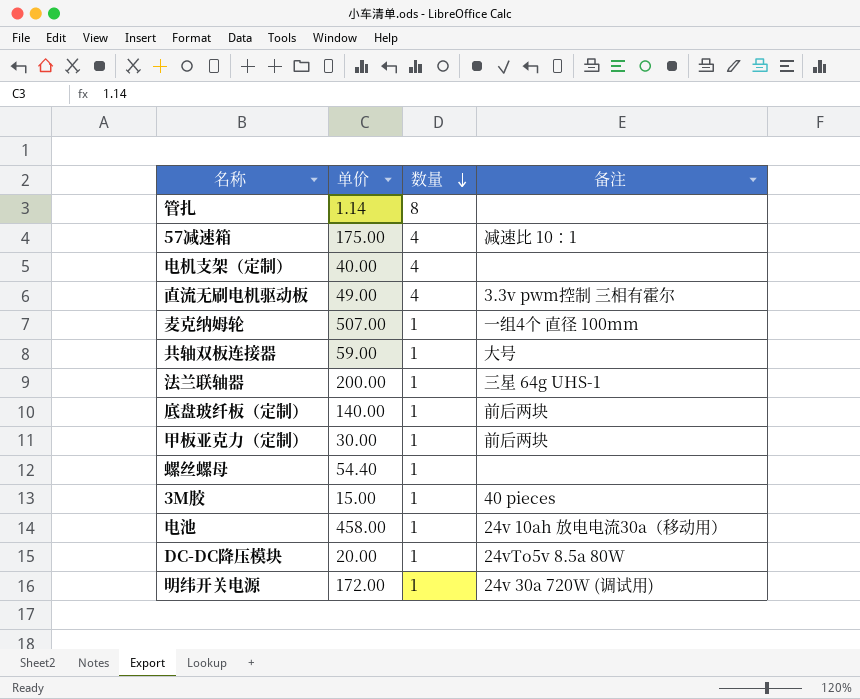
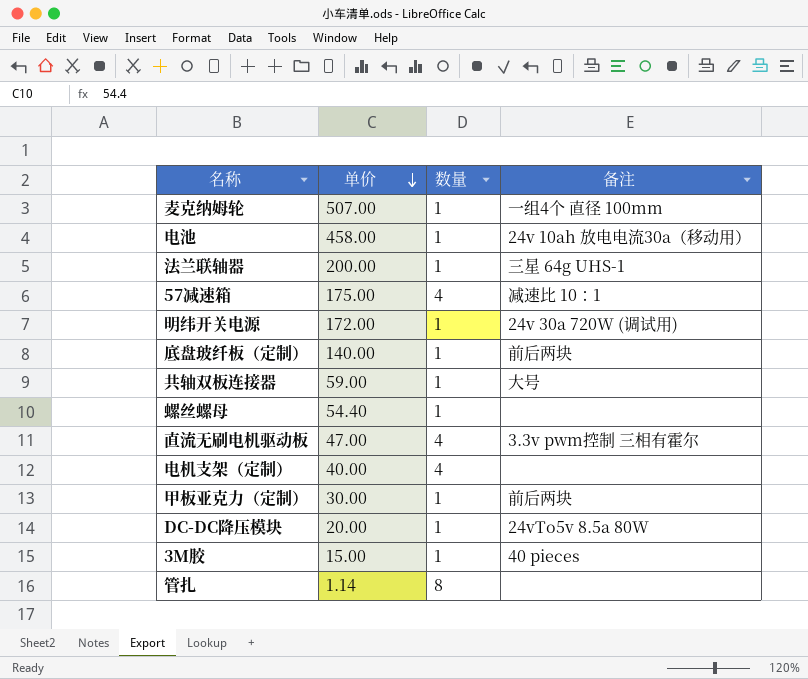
row order: 数量 descending -> 单价 descending
直流无刷电机驱动板 | 单价: 49.00 -> 47.00

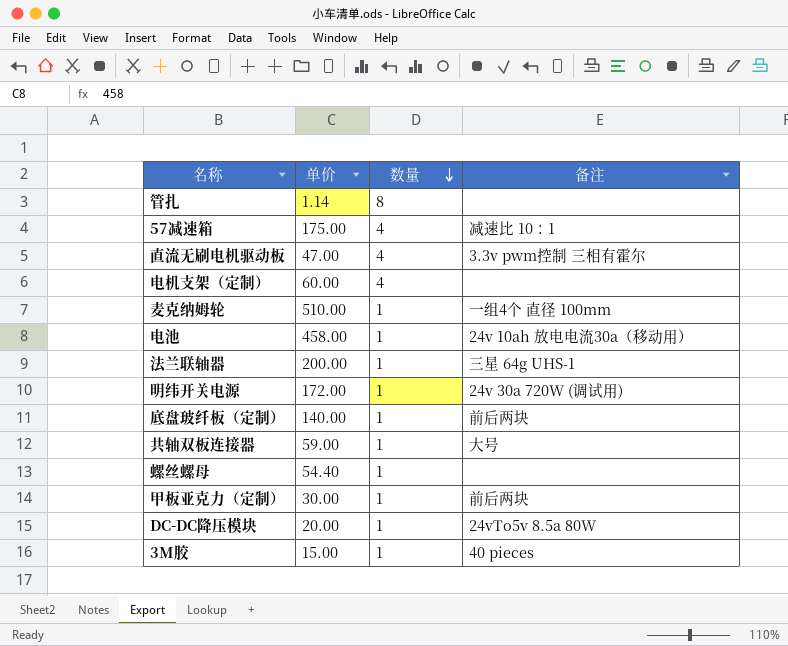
row order: 单价 descending -> 数量 descending
电机支架（定制） | 单价: 40.00 -> 60.00
麦克纳姆轮 | 单价: 507.00 -> 510.00

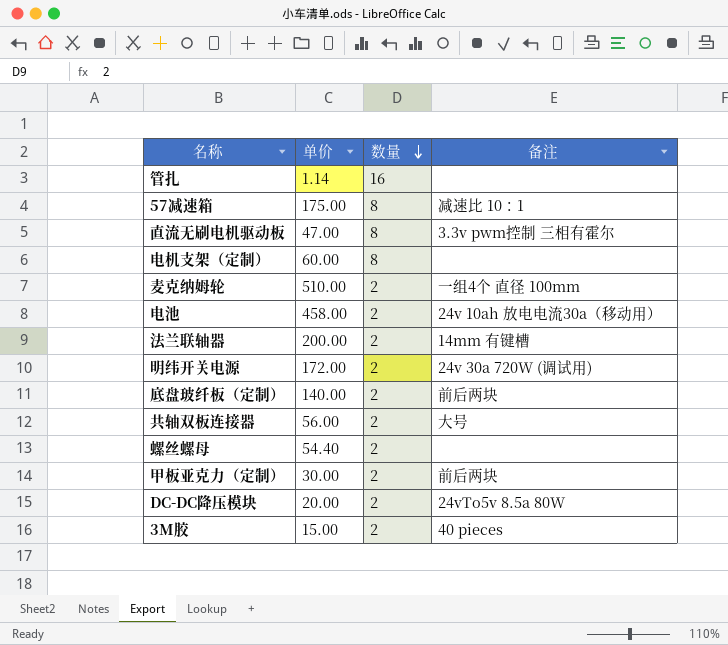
管扎 | 数量: 8 -> 16
57减速箱 | 数量: 4 -> 8
直流无刷电机驱动板 | 数量: 4 -> 8
电机支架（定制） | 数量: 4 -> 8
麦克纳姆轮 | 数量: 1 -> 2
电池 | 数量: 1 -> 2
法兰联轴器 | 数量: 1 -> 2
法兰联轴器 | 备注: 三星 64g UHS-1 -> 14mm 有键槽
明纬开关电源 | 数量: 1 -> 2
底盘玻纤板（定制） | 数量: 1 -> 2
共轴双板连接器 | 单价: 59.00 -> 56.00
共轴双板连接器 | 数量: 1 -> 2
螺丝螺母 | 数量: 1 -> 2
甲板亚克力（定制） | 数量: 1 -> 2
DC-DC降压模块 | 数量: 1 -> 2
3M胶 | 数量: 1 -> 2

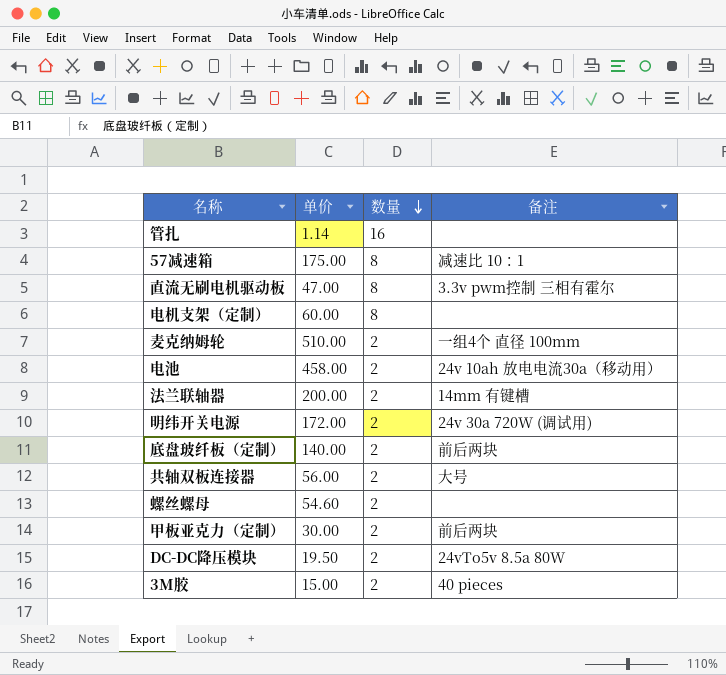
螺丝螺母 | 单价: 54.40 -> 54.60
DC-DC降压模块 | 单价: 20.00 -> 19.50

